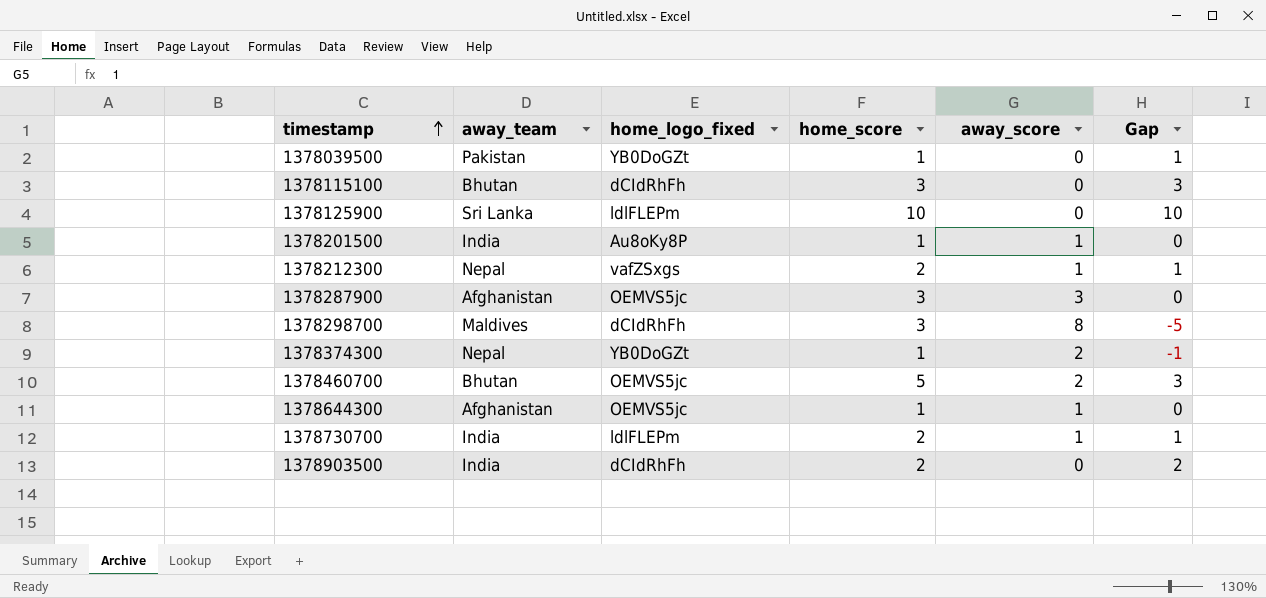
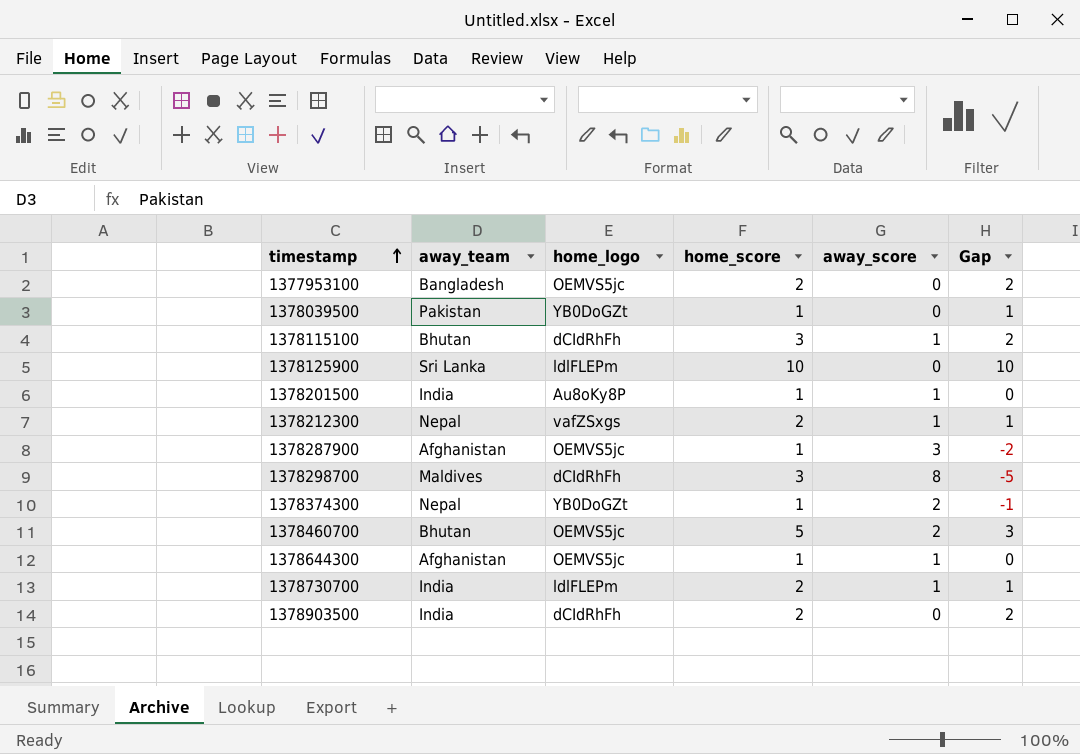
column name: home_logo_fixed -> home_logo
row 1377953100: none -> Bangladesh | OEMVS5jc | 2 | 0 | 2
1378115100 | away_score: 0 -> 1
1378115100 | Gap: 3 -> 2
1378287900 | home_score: 3 -> 1
1378287900 | Gap: 0 -> -2

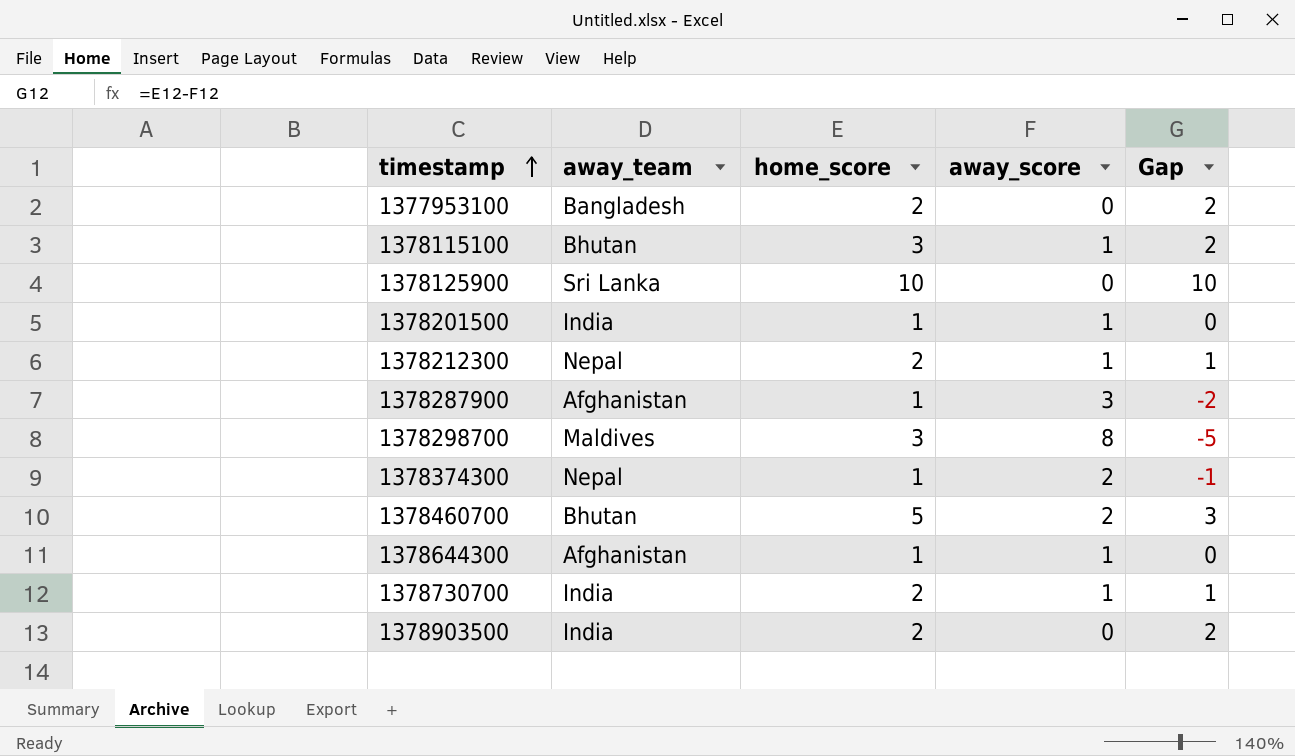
column home_logo | position: 3 -> none
row 1378039500: Pakistan | YB0DoGZt | 1 | 0 | 1 -> none

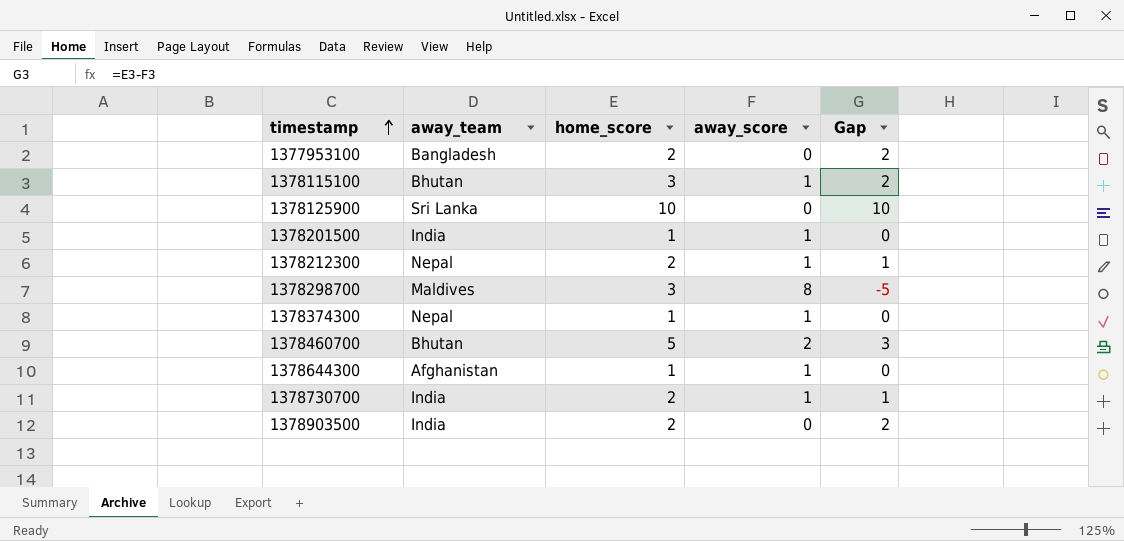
row 1378287900: Afghanistan | 1 | 3 | -2 -> none
1378374300 | away_score: 2 -> 1
1378374300 | Gap: -1 -> 0

